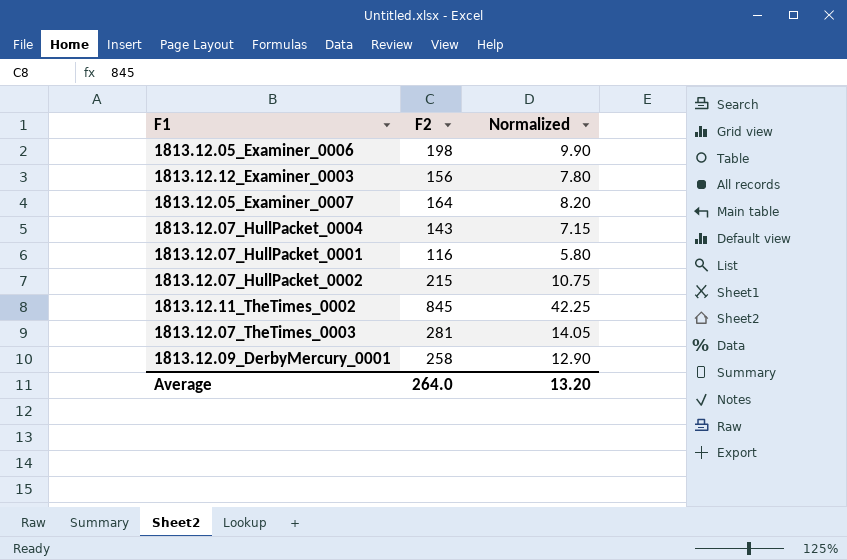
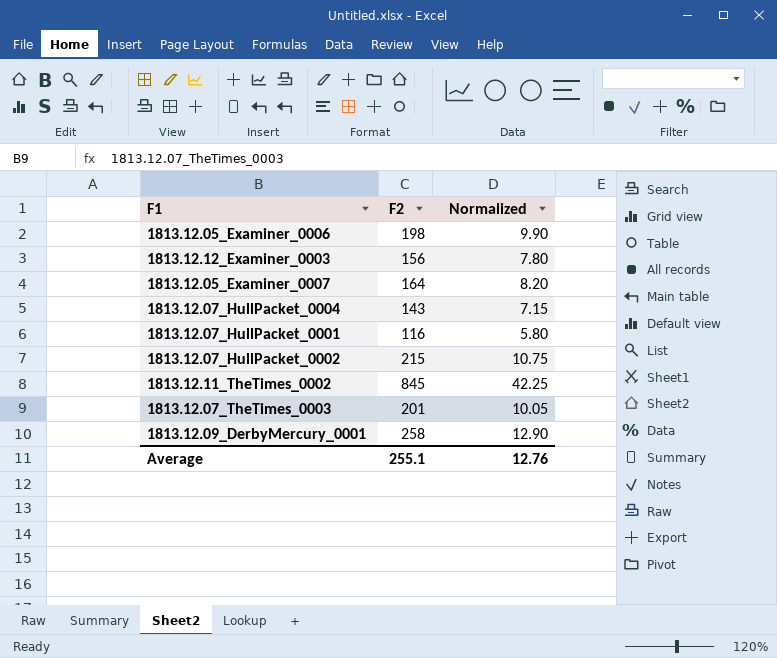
1813.12.07_TheTimes_0003 | F2: 281 -> 201
1813.12.07_TheTimes_0003 | Normalized: 14.05 -> 10.05
Average | F2: 264.0 -> 255.1
Average | Normalized: 13.20 -> 12.76

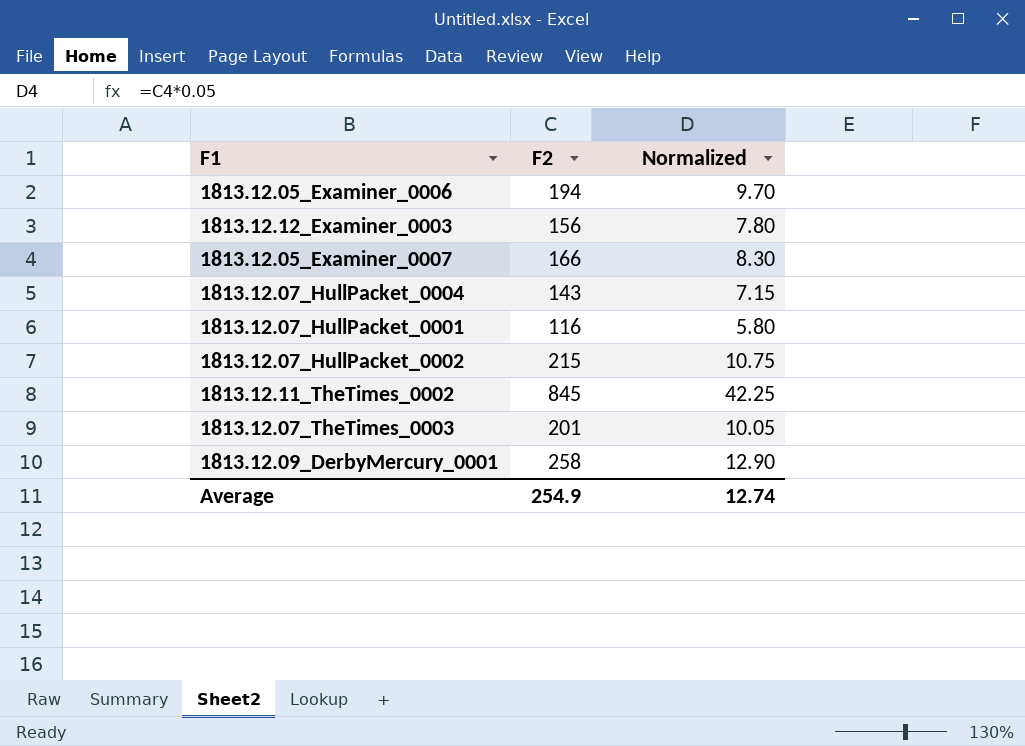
1813.12.05_Examiner_0006 | F2: 198 -> 194
1813.12.05_Examiner_0006 | Normalized: 9.90 -> 9.70
1813.12.05_Examiner_0007 | F2: 164 -> 166
1813.12.05_Examiner_0007 | Normalized: 8.20 -> 8.30
Average | F2: 255.1 -> 254.9
Average | Normalized: 12.76 -> 12.74

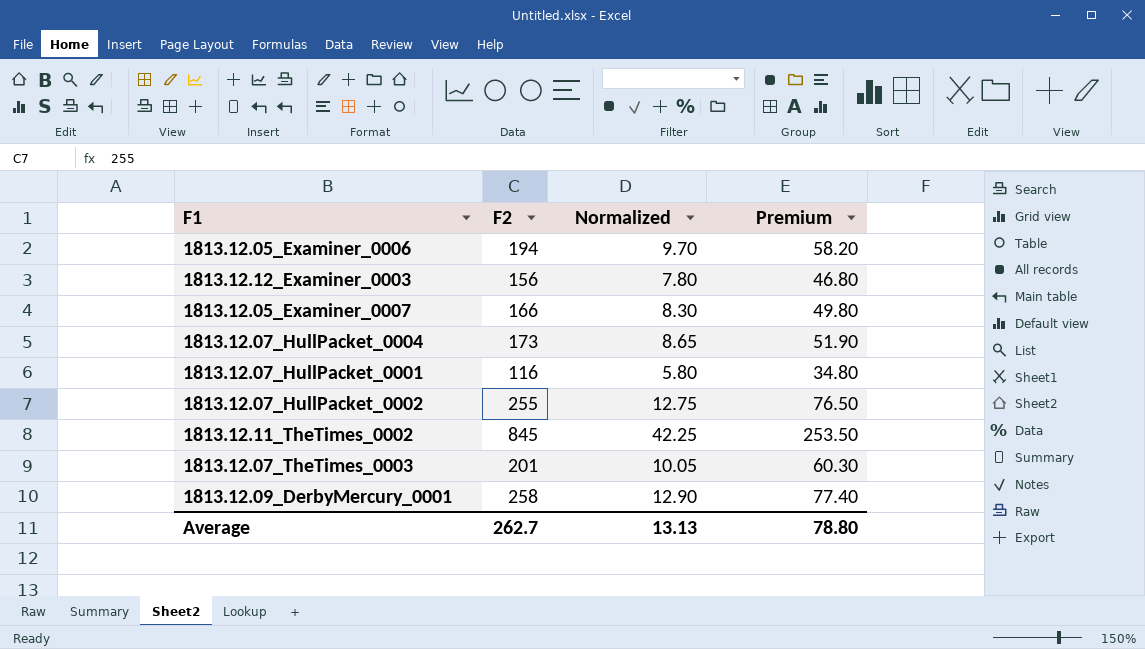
column Premium | formula: none -> [F2] * 0.3
1813.12.07_HullPacket_0004 | F2: 143 -> 173
1813.12.07_HullPacket_0004 | Normalized: 7.15 -> 8.65
1813.12.07_HullPacket_0002 | F2: 215 -> 255
1813.12.07_HullPacket_0002 | Normalized: 10.75 -> 12.75
Average | F2: 254.9 -> 262.7
Average | Normalized: 12.74 -> 13.13

